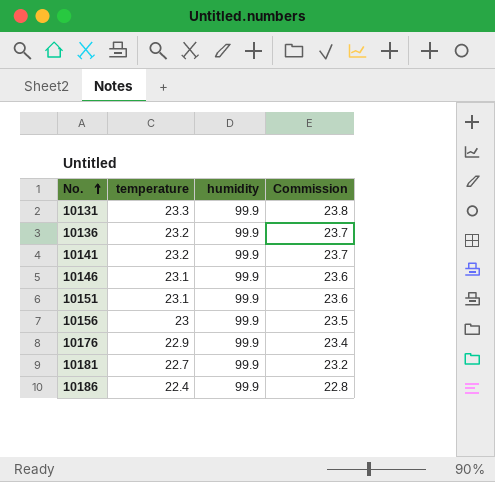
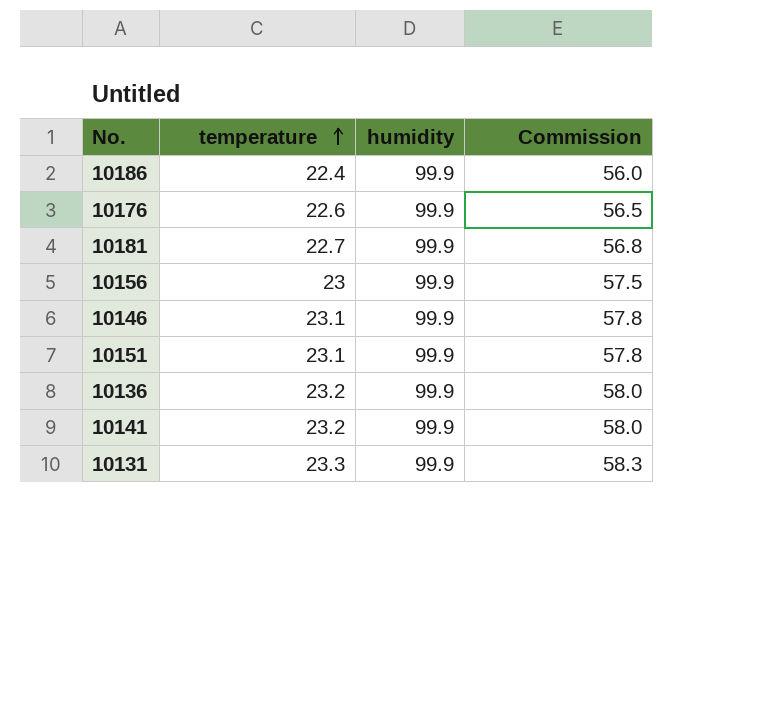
row order: No. ascending -> temperature ascending
column Commission | formula: [temperature] * 1.02 -> [temperature] * 2.5
10176 | temperature: 22.9 -> 22.6

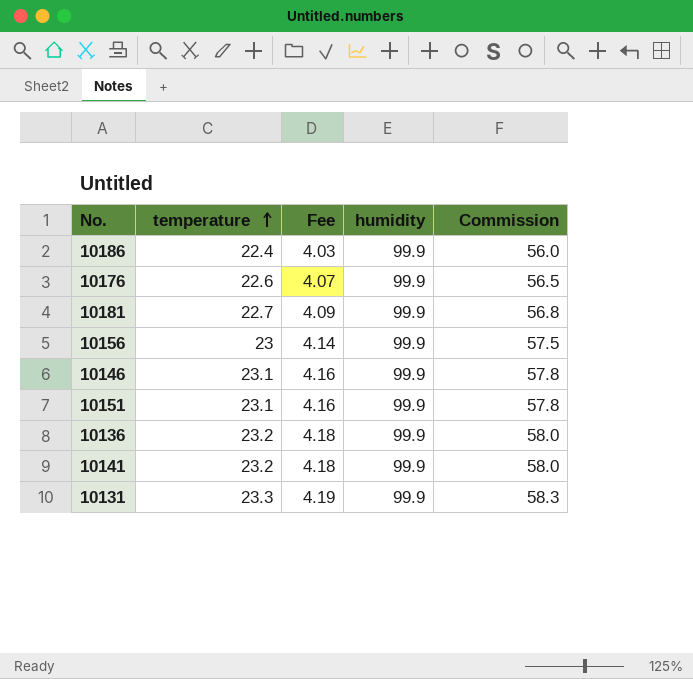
column Fee | formula: none -> [temperature] * 0.18

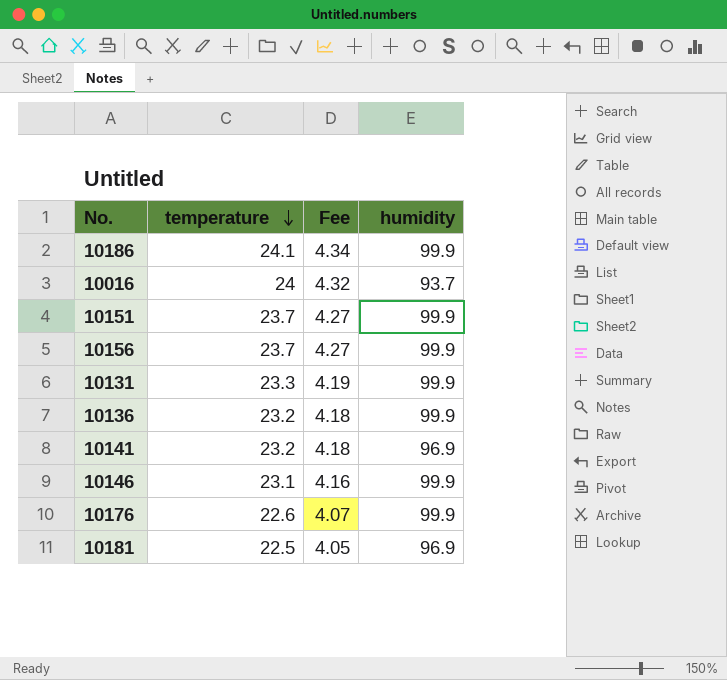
row order: temperature ascending -> temperature descending
column Commission | formula: [temperature] * 2.5 -> none
10186 | temperature: 22.4 -> 24.1
10186 | Fee: 4.03 -> 4.34
row 10016: none -> 24 | 4.32 | 93.7
10151 | temperature: 23.1 -> 23.7
10151 | Fee: 4.16 -> 4.27
10156 | temperature: 23 -> 23.7
10156 | Fee: 4.14 -> 4.27
10141 | humidity: 99.9 -> 96.9
10181 | temperature: 22.7 -> 22.5
10181 | Fee: 4.09 -> 4.05
10181 | humidity: 99.9 -> 96.9

